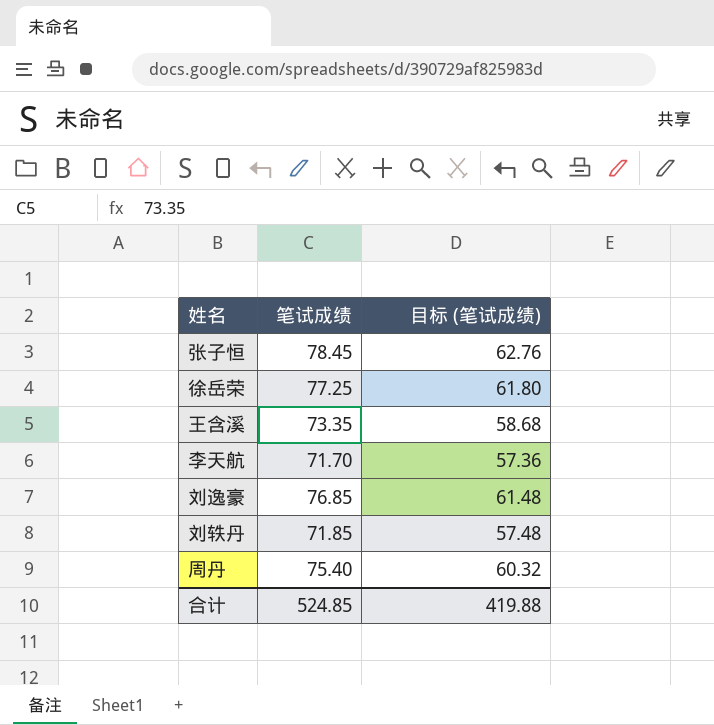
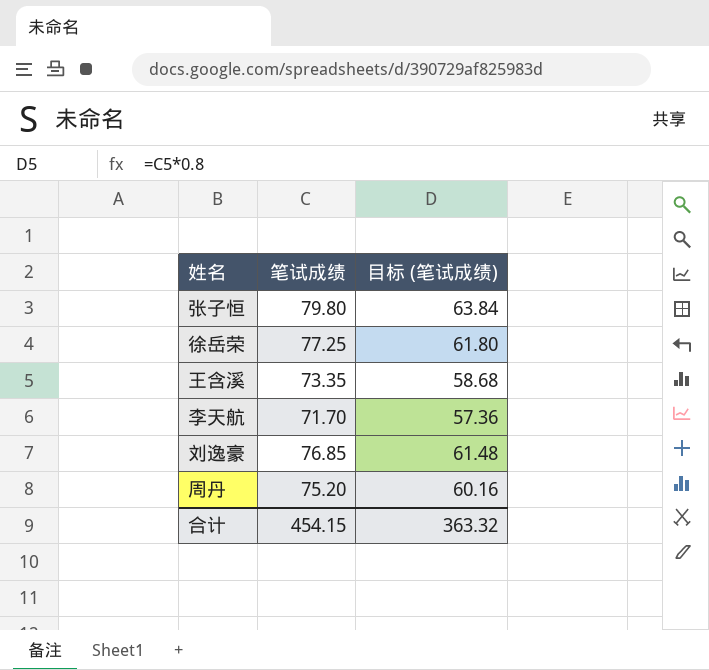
row 刘轶丹: 71.85 | 57.48 -> none
张子恒 | 笔试成绩: 78.45 -> 79.80
张子恒 | 目标 (笔试成绩): 62.76 -> 63.84
周丹 | 笔试成绩: 75.40 -> 75.20
周丹 | 目标 (笔试成绩): 60.32 -> 60.16
合计 | 笔试成绩: 524.85 -> 454.15
合计 | 目标 (笔试成绩): 419.88 -> 363.32

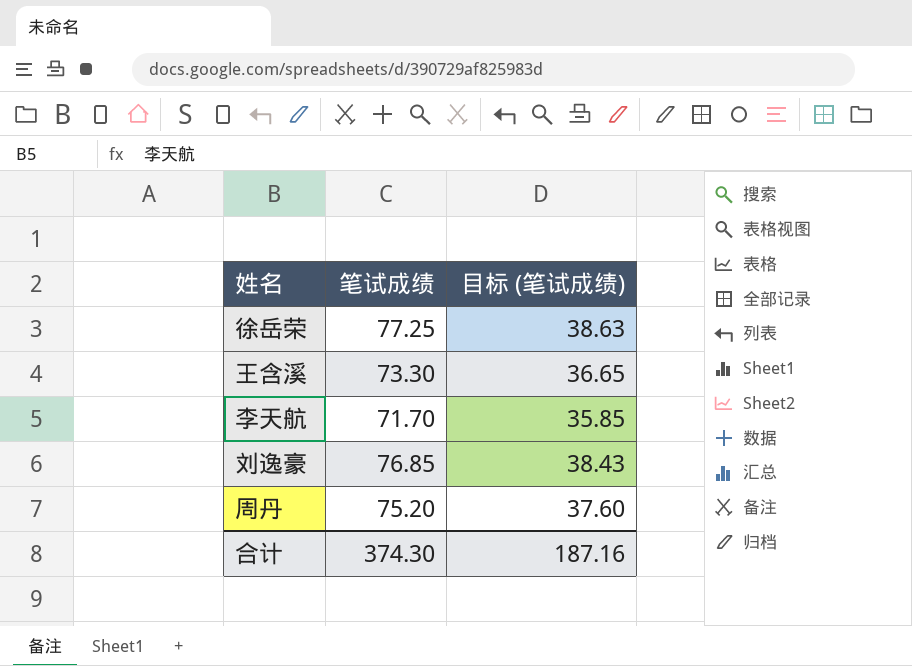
column 目标 (笔试成绩) | formula: [笔试成绩] * 0.8 -> [笔试成绩] * 0.5
row 张子恒: 79.80 | 63.84 -> none
王含溪 | 笔试成绩: 73.35 -> 73.30
合计 | 笔试成绩: 454.15 -> 374.30
合计 | 目标 (笔试成绩): 363.32 -> 187.16

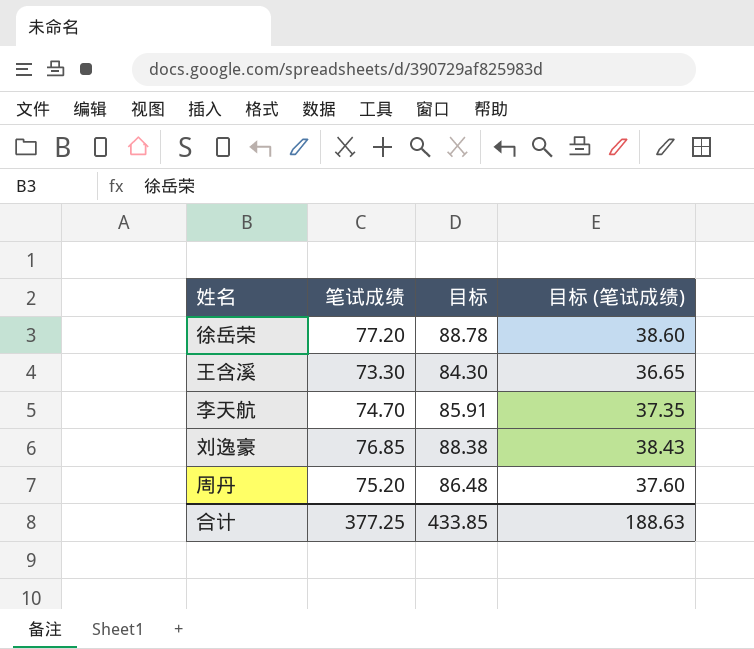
column 目标 | formula: none -> [笔试成绩] * 1.15
徐岳荣 | 笔试成绩: 77.25 -> 77.20
徐岳荣 | 目标 (笔试成绩): 38.63 -> 38.60
李天航 | 笔试成绩: 71.70 -> 74.70
李天航 | 目标 (笔试成绩): 35.85 -> 37.35
合计 | 笔试成绩: 374.30 -> 377.25
合计 | 目标 (笔试成绩): 187.16 -> 188.63

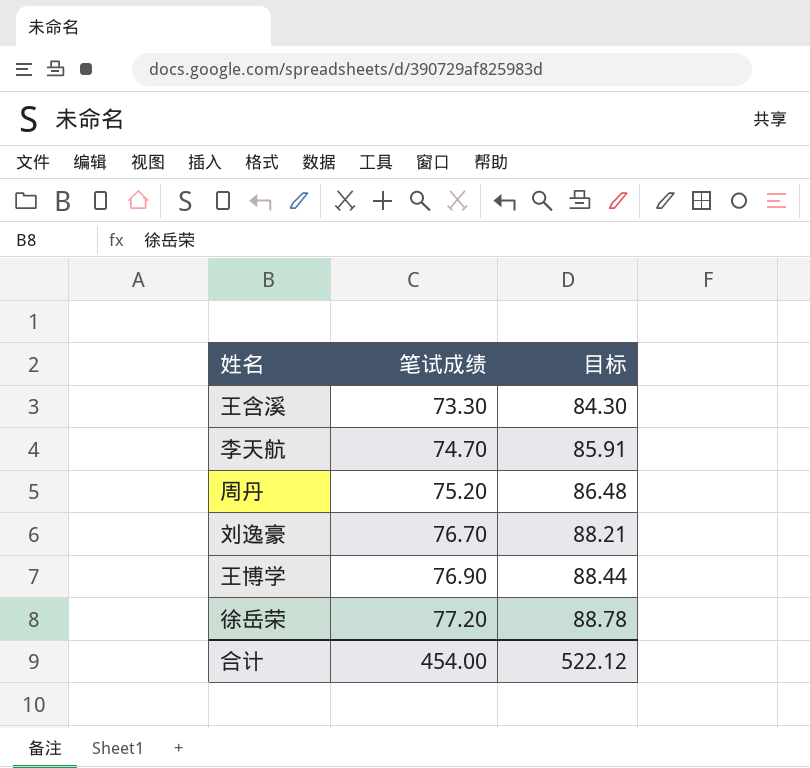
row order: none -> 笔试成绩 ascending
column 目标 (笔试成绩) | formula: [笔试成绩] * 0.5 -> none
刘逸豪 | 笔试成绩: 76.85 -> 76.70
刘逸豪 | 目标: 88.38 -> 88.21
row 王博学: none -> 76.90 | 88.44
合计 | 笔试成绩: 377.25 -> 454.00
合计 | 目标: 433.85 -> 522.12

